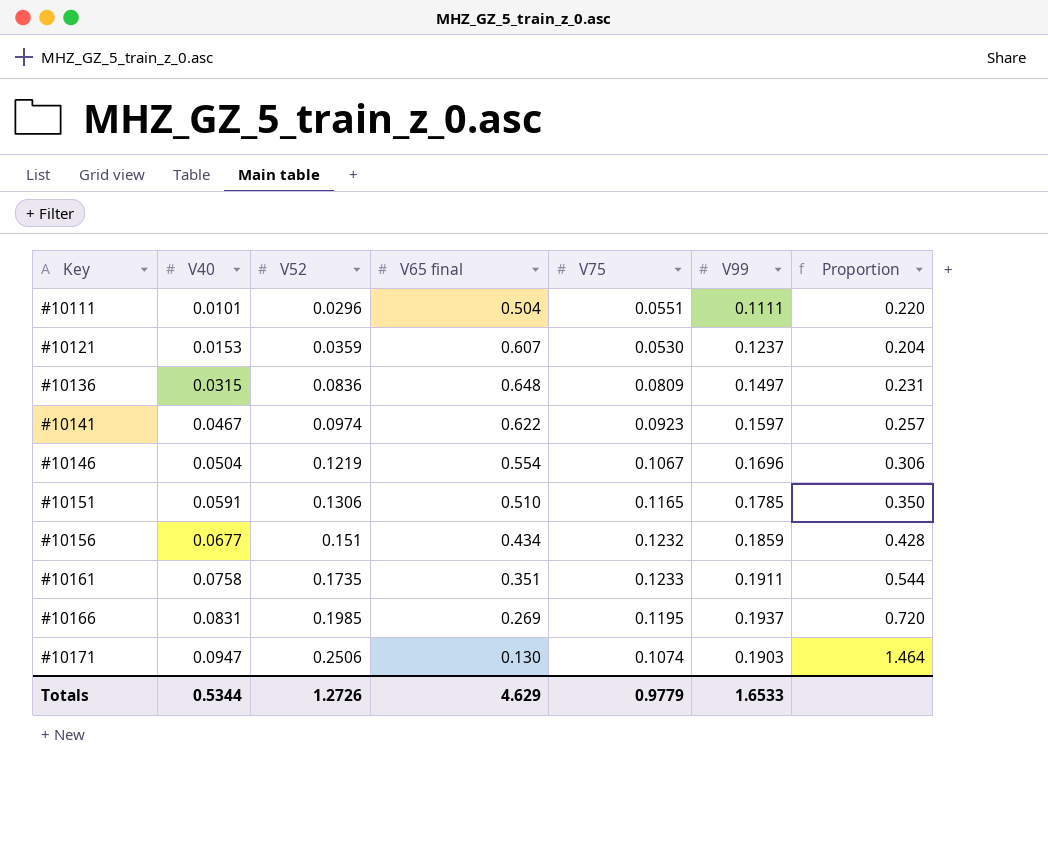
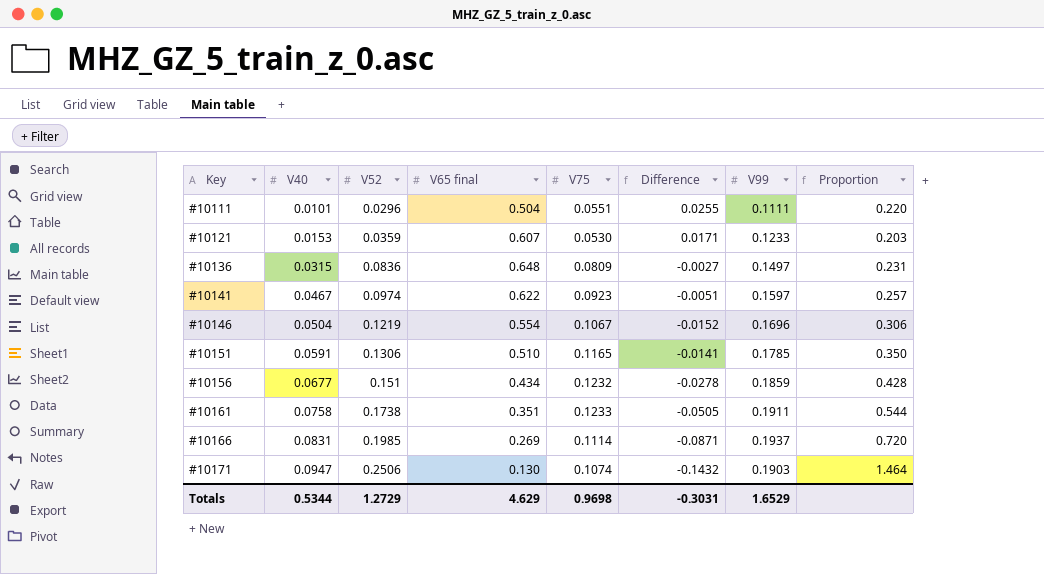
column Difference | formula: none -> [V75] - [V52]
#10121 | V99: 0.1237 -> 0.1233
#10121 | Proportion: 0.204 -> 0.203
#10161 | V52: 0.1735 -> 0.1738
#10166 | V75: 0.1195 -> 0.1114
Totals | V52: 1.2726 -> 1.2729
Totals | V75: 0.9779 -> 0.9698
Totals | V99: 1.6533 -> 1.6529

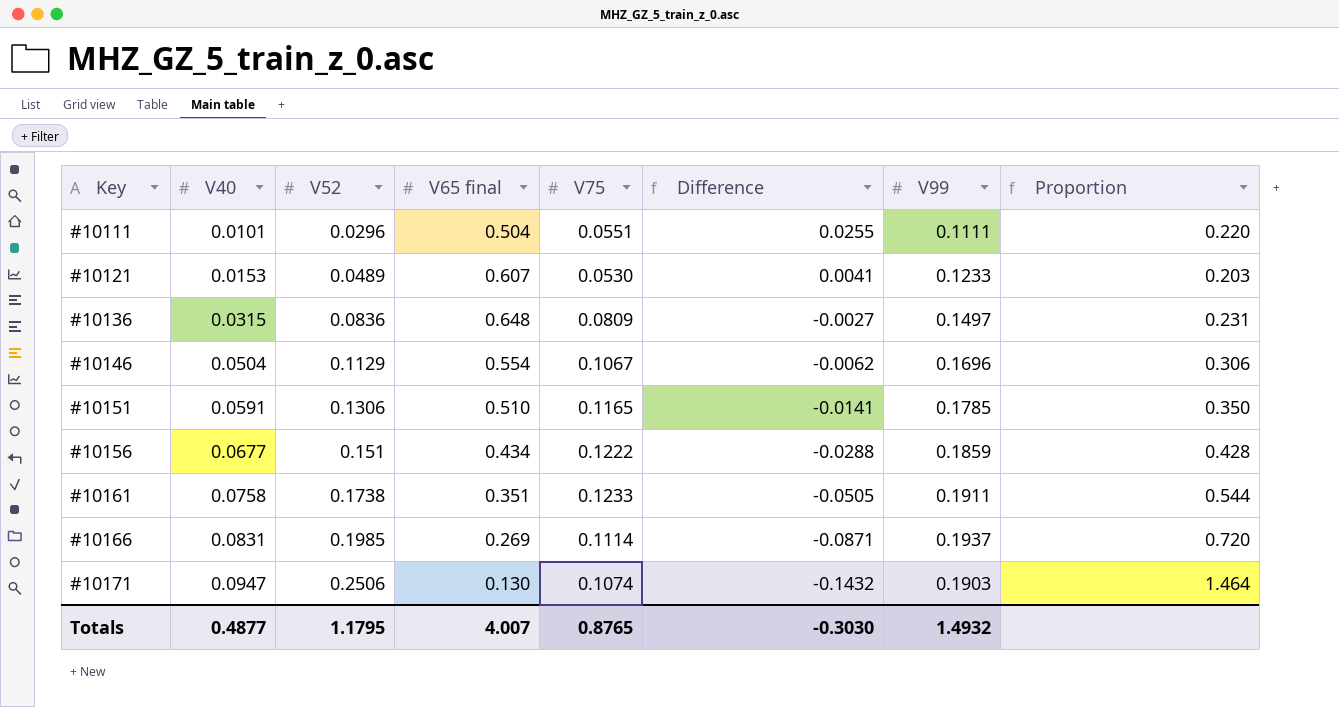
row #10141: 0.0467 | 0.0974 | 0.622 | 0.0923 | -0.0051 | 0.1597 | 0.257 -> none
#10121 | V52: 0.0359 -> 0.0489
#10121 | Difference: 0.0171 -> 0.0041
#10146 | V52: 0.1219 -> 0.1129
#10146 | Difference: -0.0152 -> -0.0062
#10156 | V75: 0.1232 -> 0.1222
#10156 | Difference: -0.0278 -> -0.0288
Totals | V40: 0.5344 -> 0.4877
Totals | V52: 1.2729 -> 1.1795
Totals | V65 final: 4.629 -> 4.007
Totals | V75: 0.9698 -> 0.8765
Totals | Difference: -0.3031 -> -0.3030
Totals | V99: 1.6529 -> 1.4932

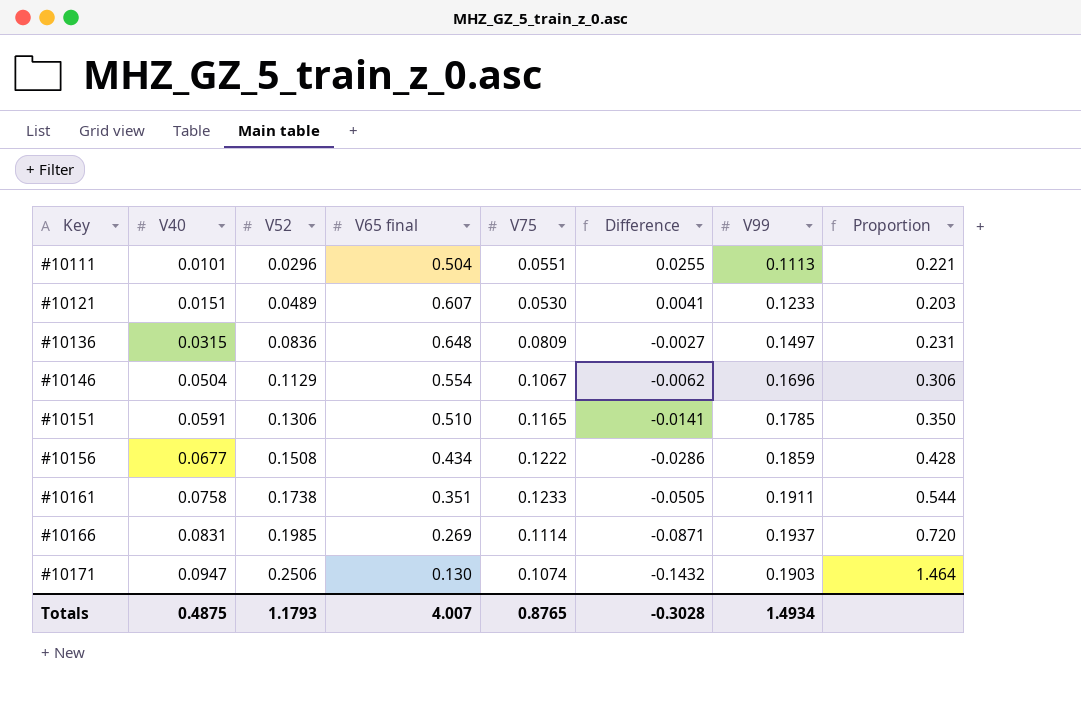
#10111 | V99: 0.1111 -> 0.1113
#10111 | Proportion: 0.220 -> 0.221
#10121 | V40: 0.0153 -> 0.0151
#10156 | V52: 0.151 -> 0.1508
#10156 | Difference: -0.0288 -> -0.0286
Totals | V40: 0.4877 -> 0.4875
Totals | V52: 1.1795 -> 1.1793
Totals | Difference: -0.3030 -> -0.3028
Totals | V99: 1.4932 -> 1.4934

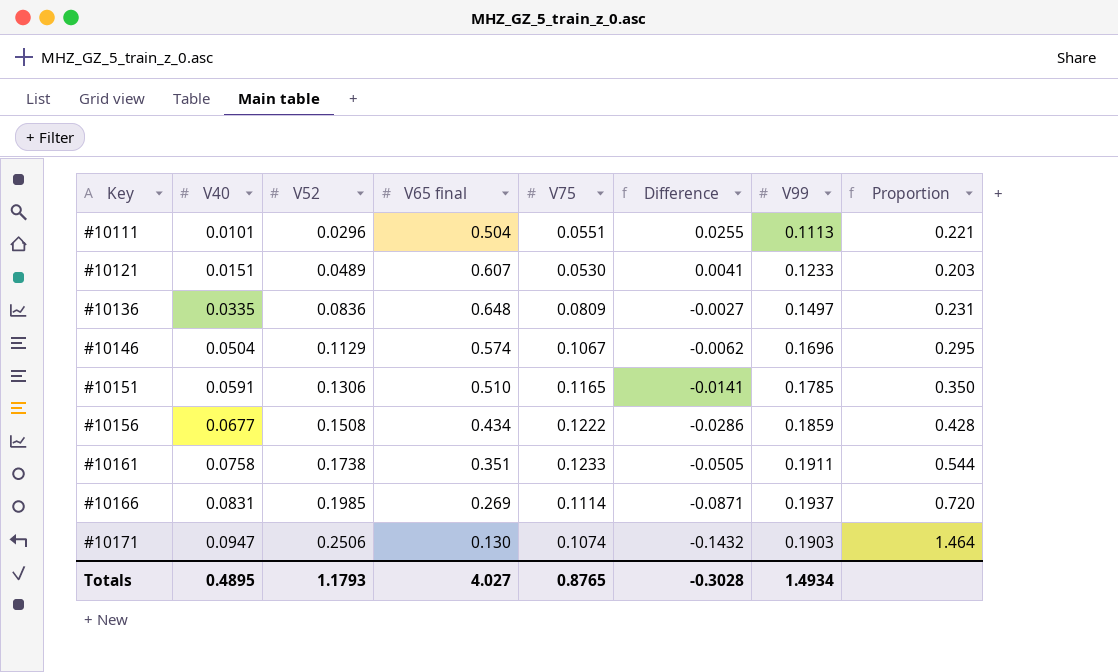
#10136 | V40: 0.0315 -> 0.0335
#10146 | V65 final: 0.554 -> 0.574
#10146 | Proportion: 0.306 -> 0.295
Totals | V40: 0.4875 -> 0.4895
Totals | V65 final: 4.007 -> 4.027

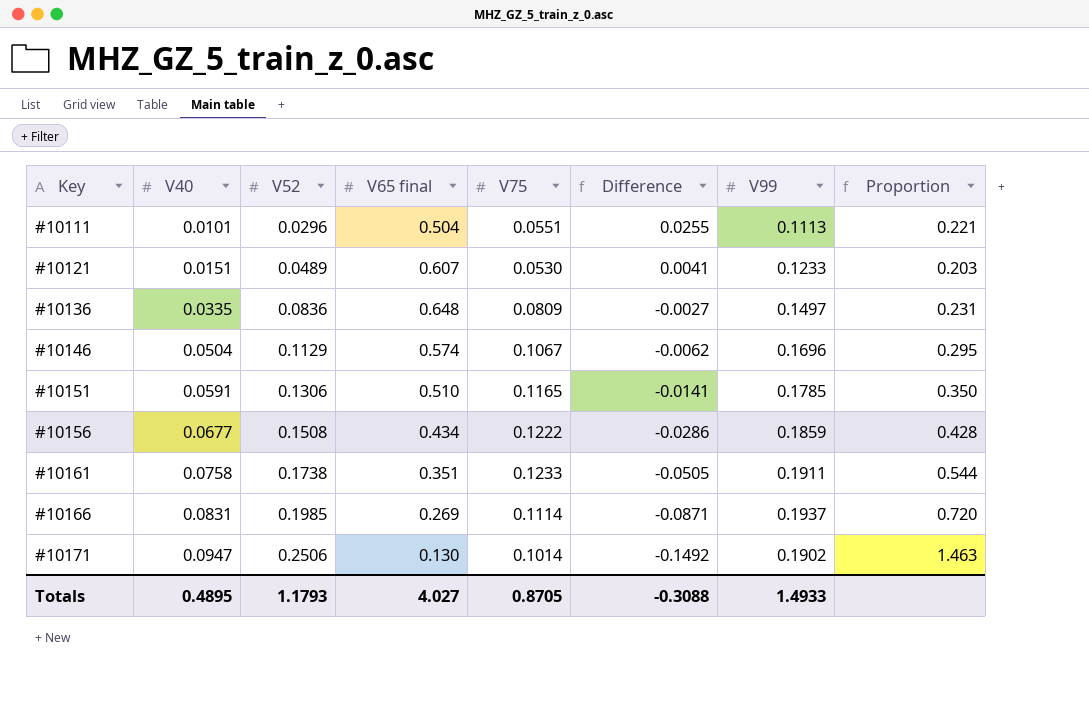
#10171 | V75: 0.1074 -> 0.1014
#10171 | Difference: -0.1432 -> -0.1492
#10171 | V99: 0.1903 -> 0.1902
#10171 | Proportion: 1.464 -> 1.463
Totals | V75: 0.8765 -> 0.8705
Totals | Difference: -0.3028 -> -0.3088
Totals | V99: 1.4934 -> 1.4933

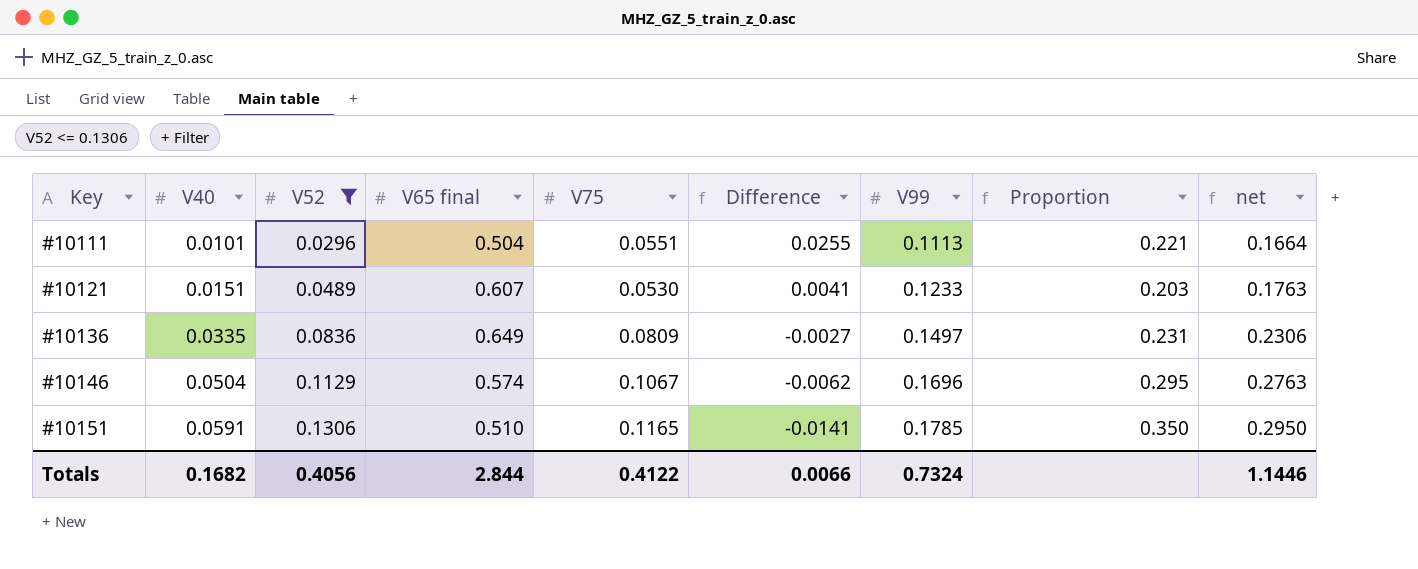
filter: none -> V52 <= 0.1306
column net | formula: none -> [V75] + [V99]
#10136 | V65 final: 0.648 -> 0.649
Totals | V40: 0.4895 -> 0.1682
Totals | V52: 1.1793 -> 0.4056
Totals | V65 final: 4.027 -> 2.844
Totals | V75: 0.8705 -> 0.4122
Totals | Difference: -0.3088 -> 0.0066
Totals | V99: 1.4933 -> 0.7324

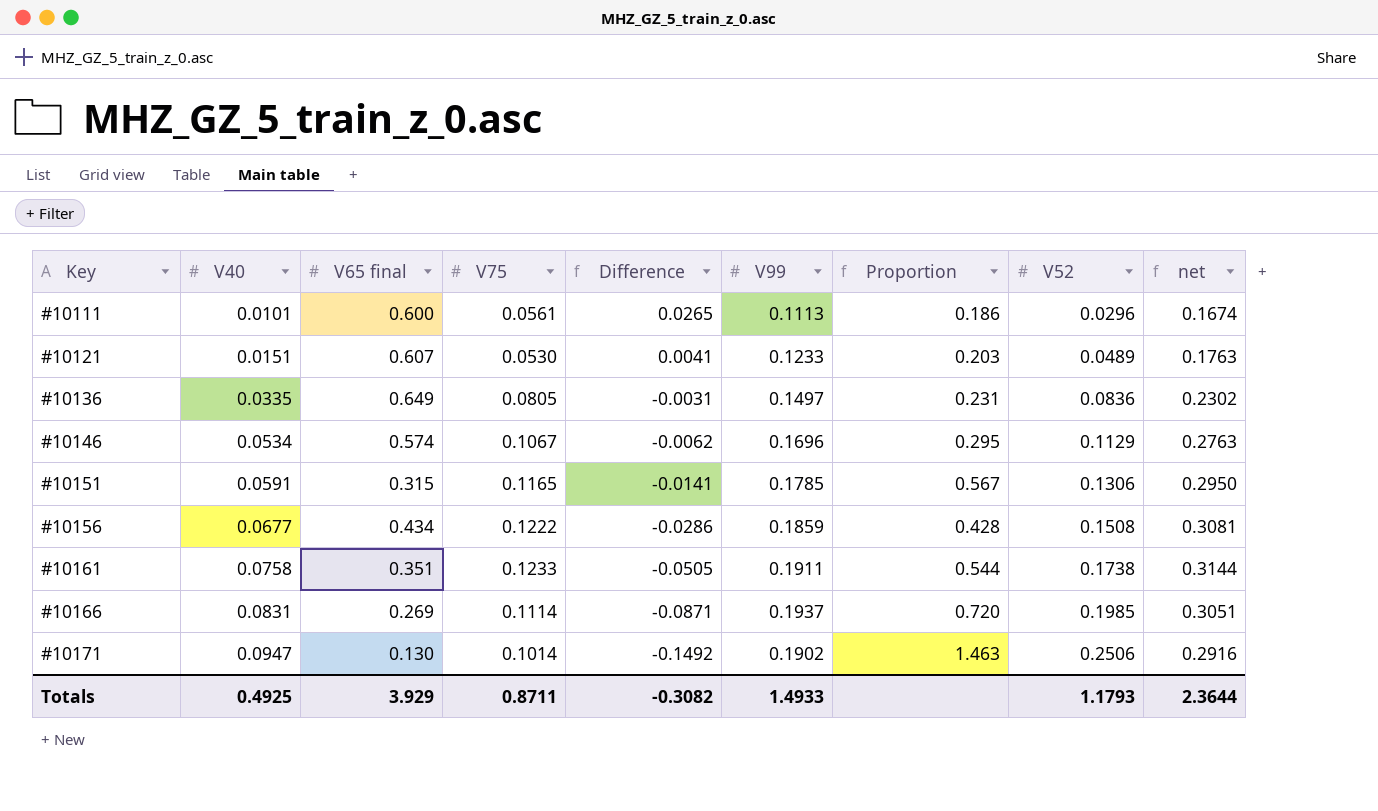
filter: V52 <= 0.1306 -> none
column V52 | position: 3 -> 8
#10111 | V65 final: 0.504 -> 0.600
#10111 | V75: 0.0551 -> 0.0561
#10111 | Difference: 0.0255 -> 0.0265
#10111 | Proportion: 0.221 -> 0.186
#10111 | net: 0.1664 -> 0.1674
#10136 | V75: 0.0809 -> 0.0805
#10136 | Difference: -0.0027 -> -0.0031
#10136 | net: 0.2306 -> 0.2302
#10146 | V40: 0.0504 -> 0.0534
#10151 | V65 final: 0.510 -> 0.315
#10151 | Proportion: 0.350 -> 0.567
Totals | V40: 0.1682 -> 0.4925
Totals | V65 final: 2.844 -> 3.929
Totals | V75: 0.4122 -> 0.8711
Totals | Difference: 0.0066 -> -0.3082
Totals | V99: 0.7324 -> 1.4933
Totals | V52: 0.4056 -> 1.1793
Totals | net: 1.1446 -> 2.3644

